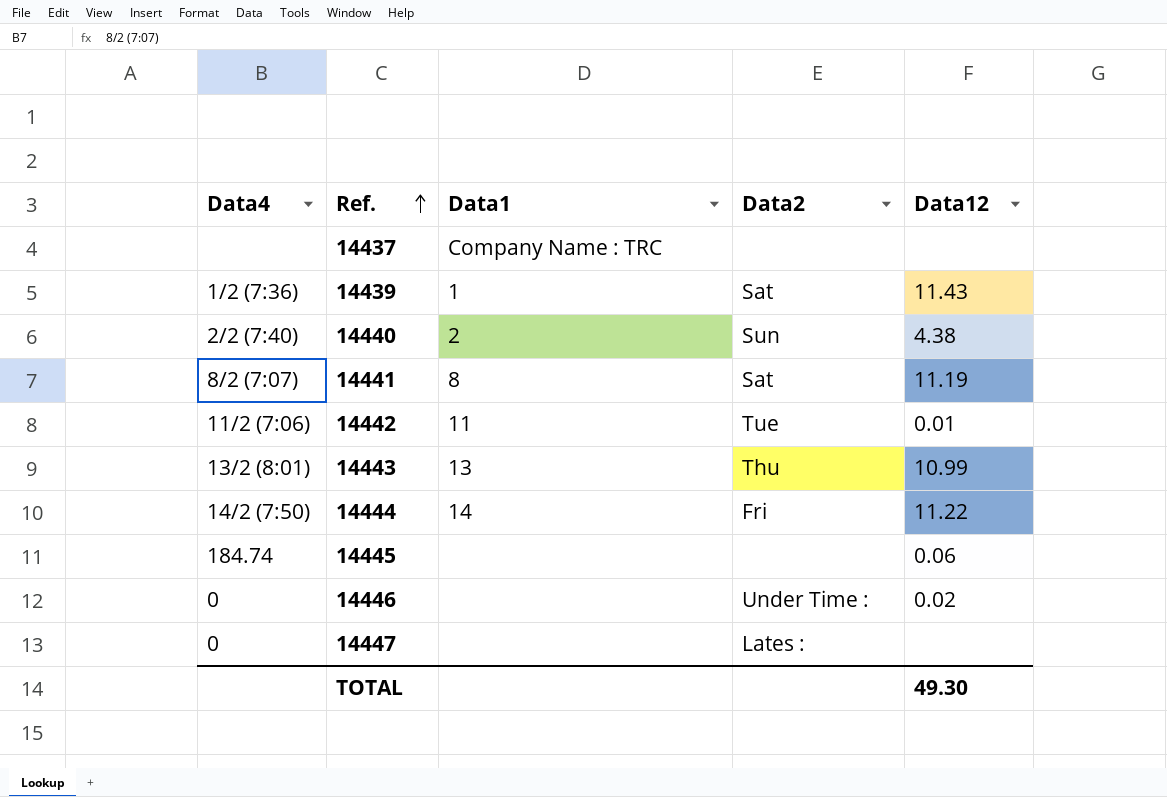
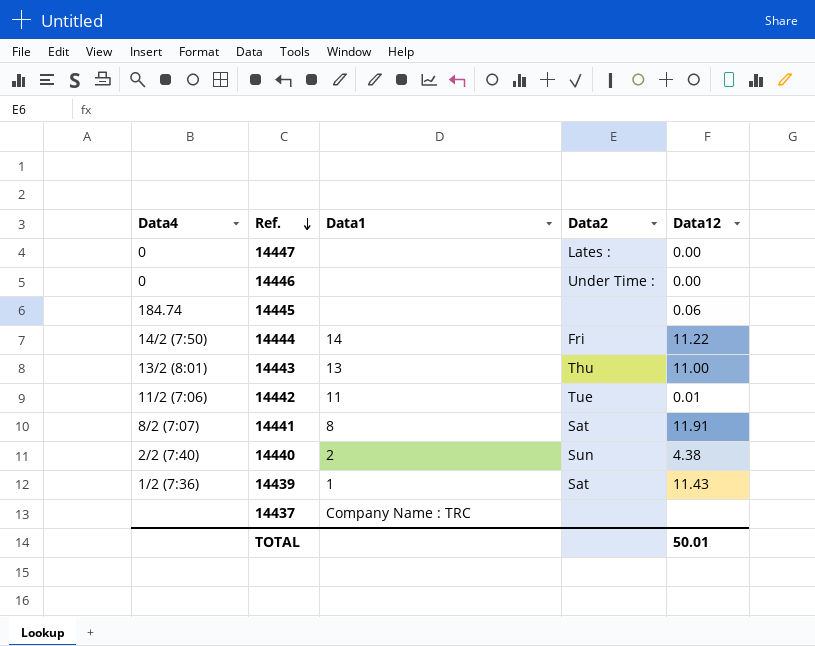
row order: Ref. ascending -> Ref. descending
14447 | Data12: none -> 0.00
14446 | Data12: 0.02 -> 0.00
14443 | Data12: 10.99 -> 11.00
14441 | Data12: 11.19 -> 11.91
TOTAL | Data12: 49.30 -> 50.01

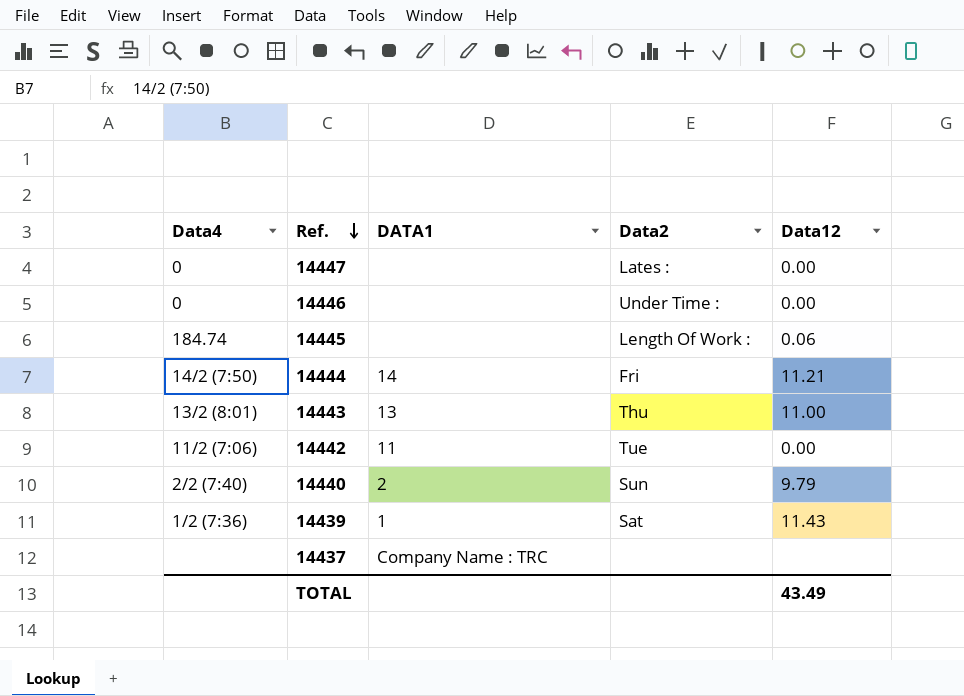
column name: Data1 -> DATA1
row 14441: 8/2 (7:07) | 8 | Sat | 11.91 -> none
14445 | Data2: none -> Length Of Work :
14444 | Data12: 11.22 -> 11.21
14442 | Data12: 0.01 -> 0.00
14440 | Data12: 4.38 -> 9.79
TOTAL | Data12: 50.01 -> 43.49

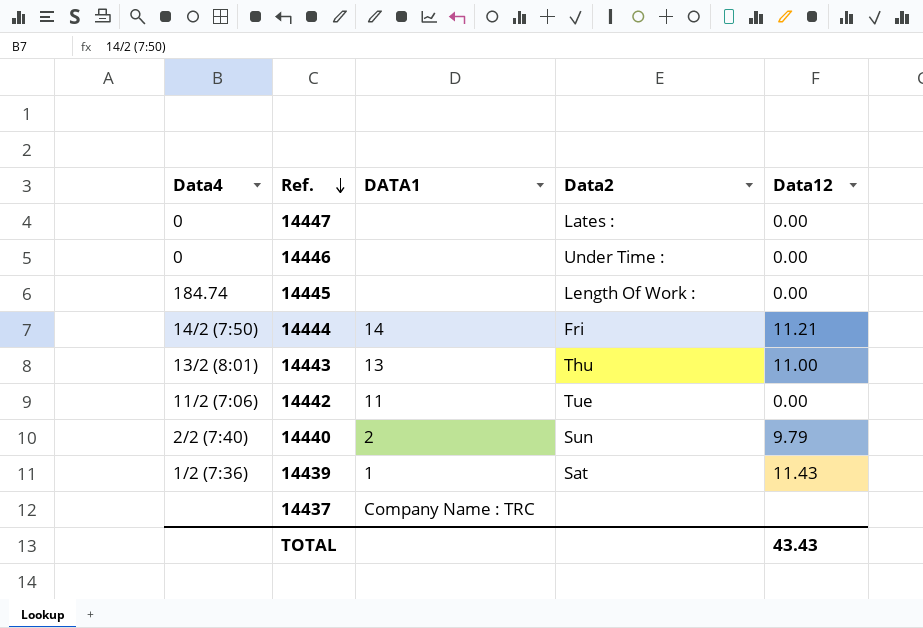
14445 | Data12: 0.06 -> 0.00
TOTAL | Data12: 43.49 -> 43.43

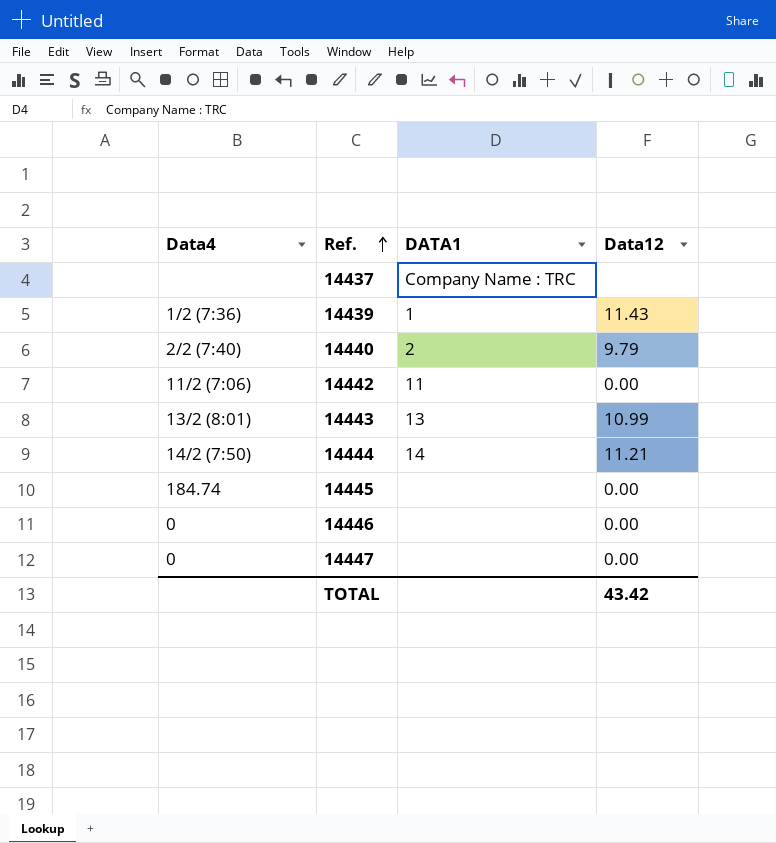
row order: Ref. descending -> Ref. ascending
column Data2 | position: 4 -> none
14443 | Data12: 11.00 -> 10.99
TOTAL | Data12: 43.43 -> 43.42

